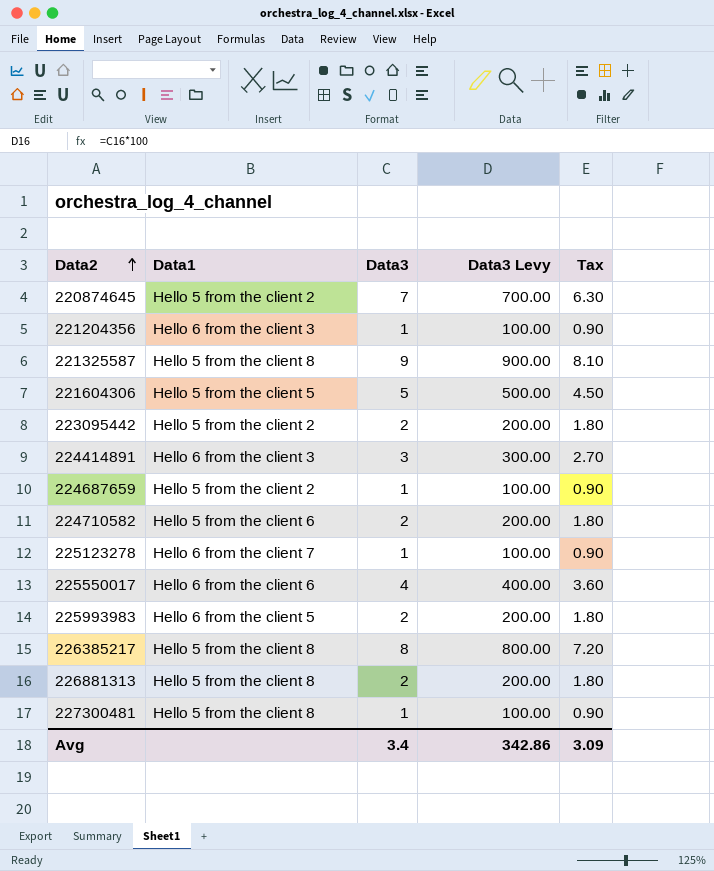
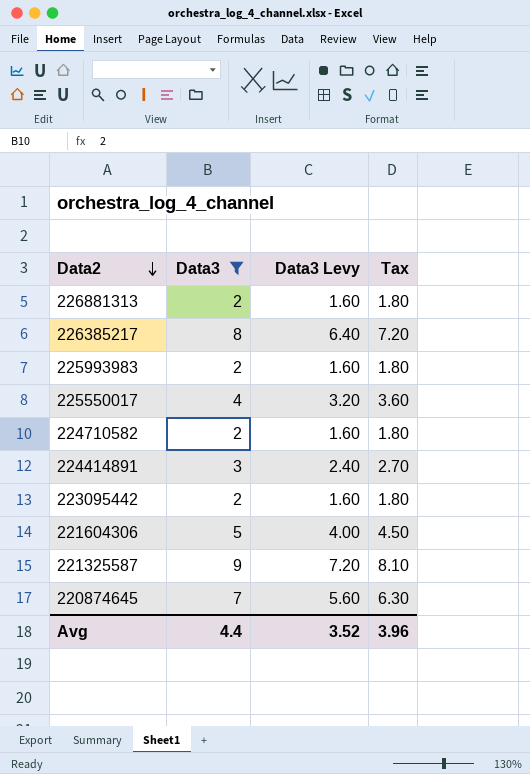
filter: none -> Data3 != 1
row order: Data2 ascending -> Data2 descending
column Data1 | position: 2 -> none
column Data3 Levy | formula: [Data3] * 100 -> [Data3] * 0.8
Avg | Data3: 3.4 -> 4.4
Avg | Data3 Levy: 342.86 -> 3.52
Avg | Tax: 3.09 -> 3.96

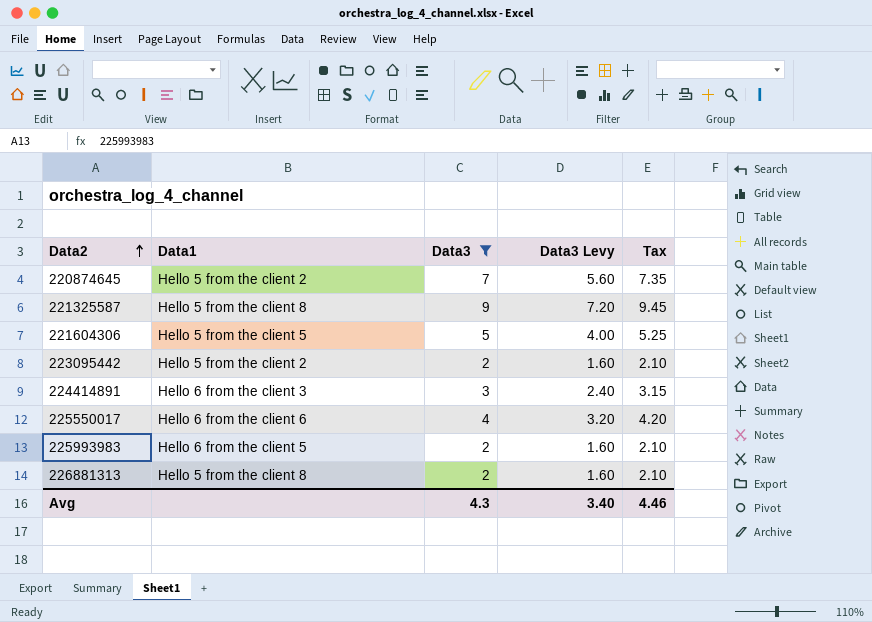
row order: Data2 descending -> Data2 ascending
column Data1 | position: none -> 2
column Tax | formula: [Data3] * 0.9 -> [Data3] * 1.05
row 226385217: 8 | 6.40 | 7.20 -> none
row 224710582: 2 | 1.60 | 1.80 -> none
Avg | Data3: 4.4 -> 4.3
Avg | Data3 Levy: 3.52 -> 3.40
Avg | Tax: 3.96 -> 4.46

